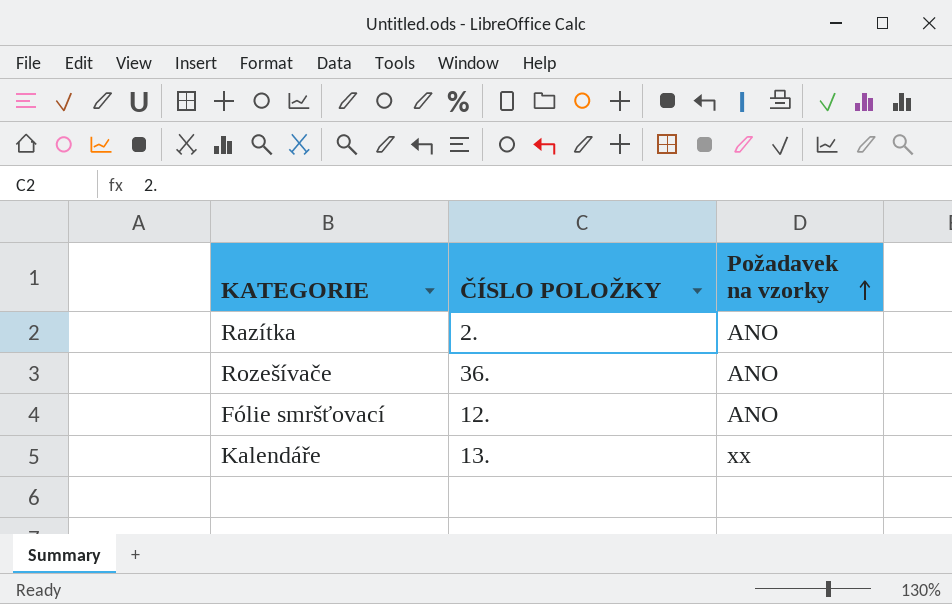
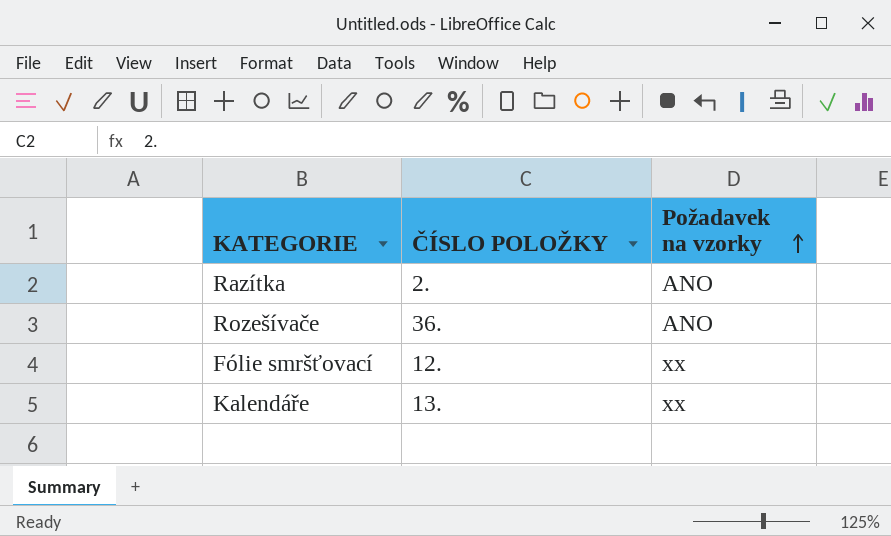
Fólie smršťovací | Požadavek na vzorky: ANO -> xx

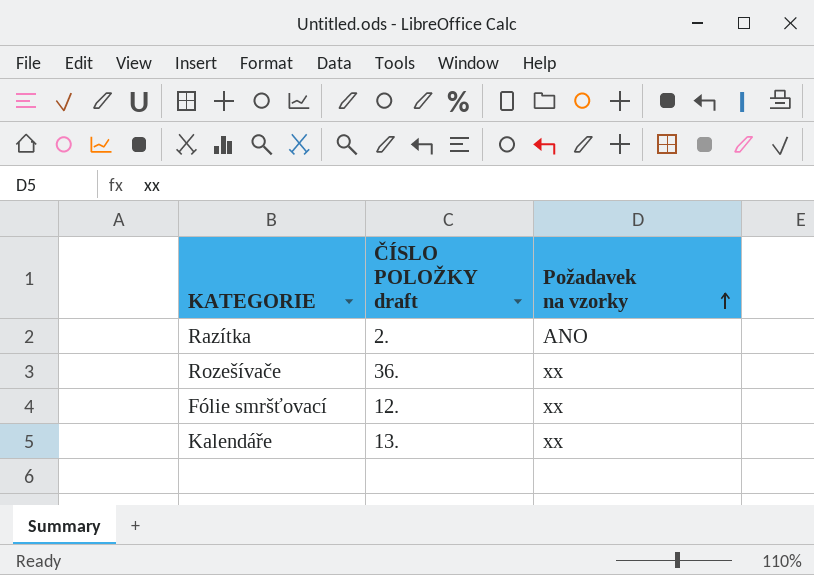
column name: ČÍSLO POLOŽKY -> ČÍSLO POLOŽKY draft
Rozešívače | Požadavek na vzorky: ANO -> xx

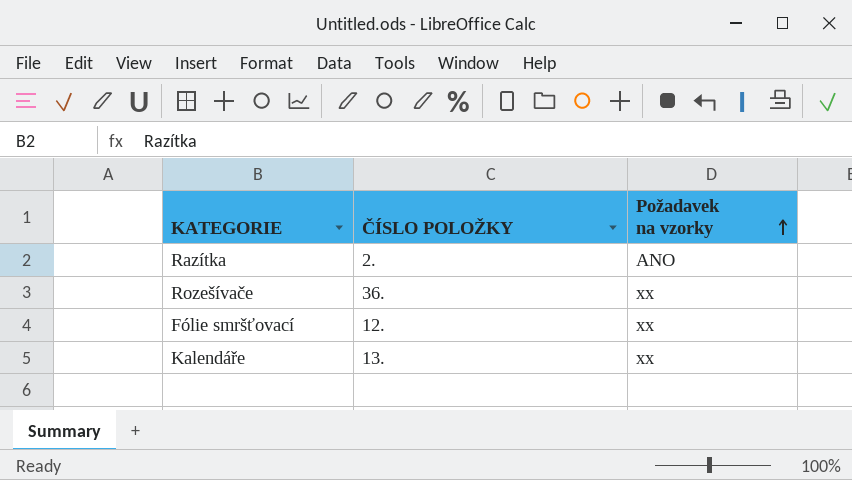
column name: ČÍSLO POLOŽKY draft -> ČÍSLO POLOŽKY

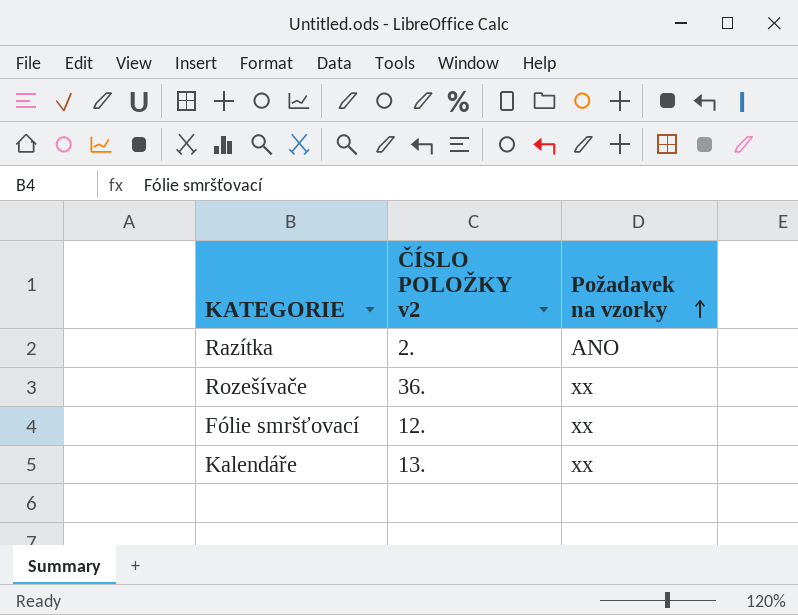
column name: ČÍSLO POLOŽKY -> ČÍSLO POLOŽKY v2

